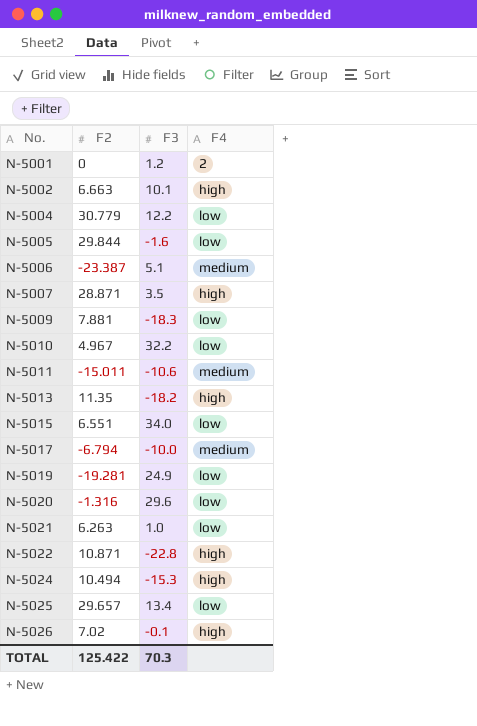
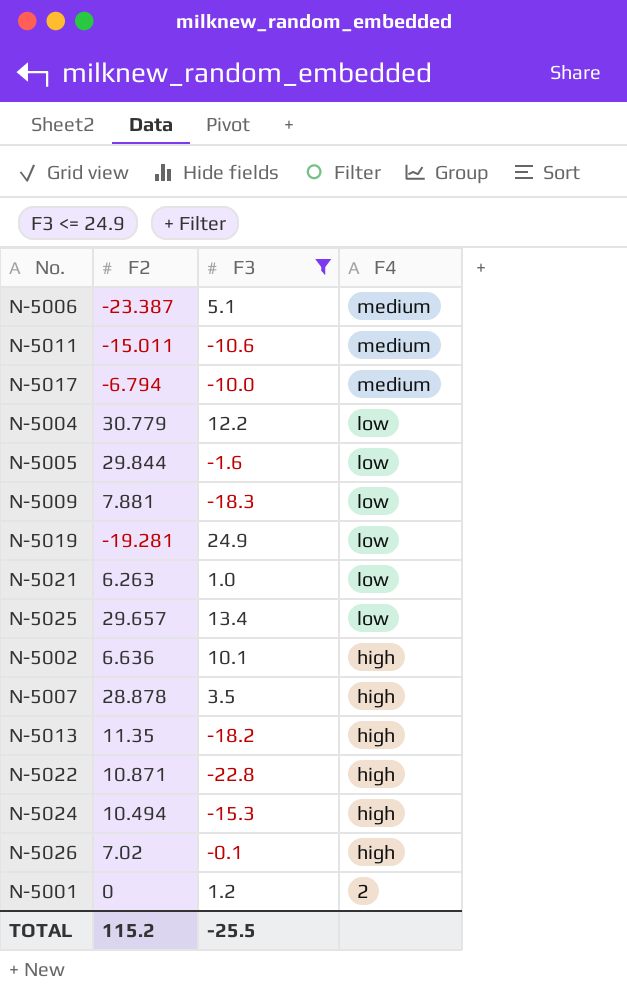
filter: none -> F3 <= 24.9
row order: No. ascending -> F4 descending
N-5002 | F2: 6.663 -> 6.636
N-5007 | F2: 28.871 -> 28.878
TOTAL | F2: 125.422 -> 115.2
TOTAL | F3: 70.3 -> -25.5

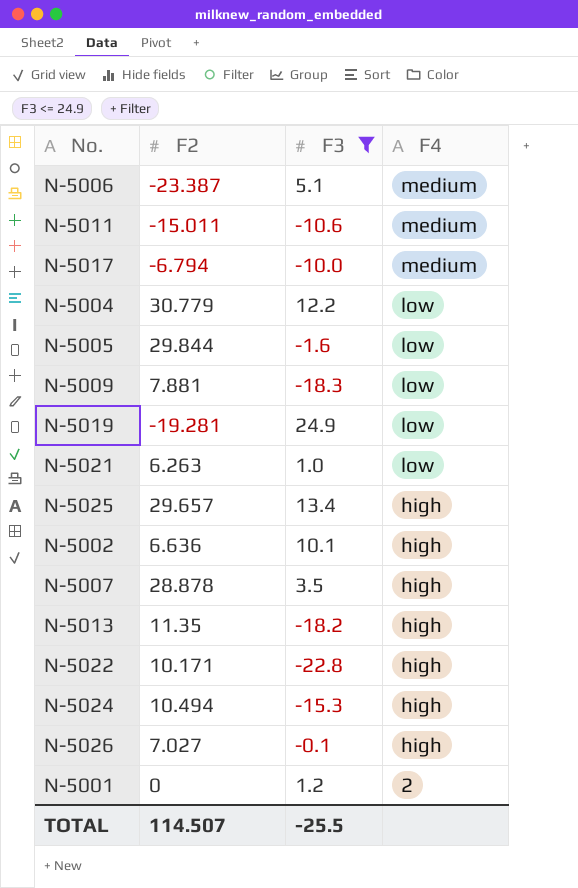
N-5025 | F4: low -> high
N-5022 | F2: 10.871 -> 10.171
N-5026 | F2: 7.02 -> 7.027
TOTAL | F2: 115.2 -> 114.507

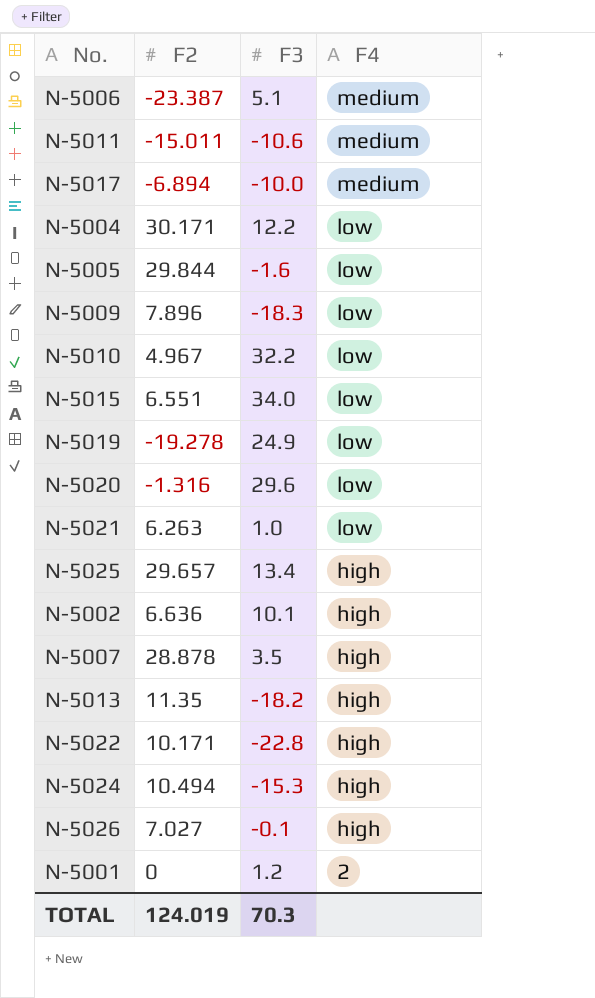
filter: F3 <= 24.9 -> none
N-5017 | F2: -6.794 -> -6.894
N-5004 | F2: 30.779 -> 30.171
N-5009 | F2: 7.881 -> 7.896
N-5019 | F2: -19.281 -> -19.278
TOTAL | F2: 114.507 -> 124.019
TOTAL | F3: -25.5 -> 70.3

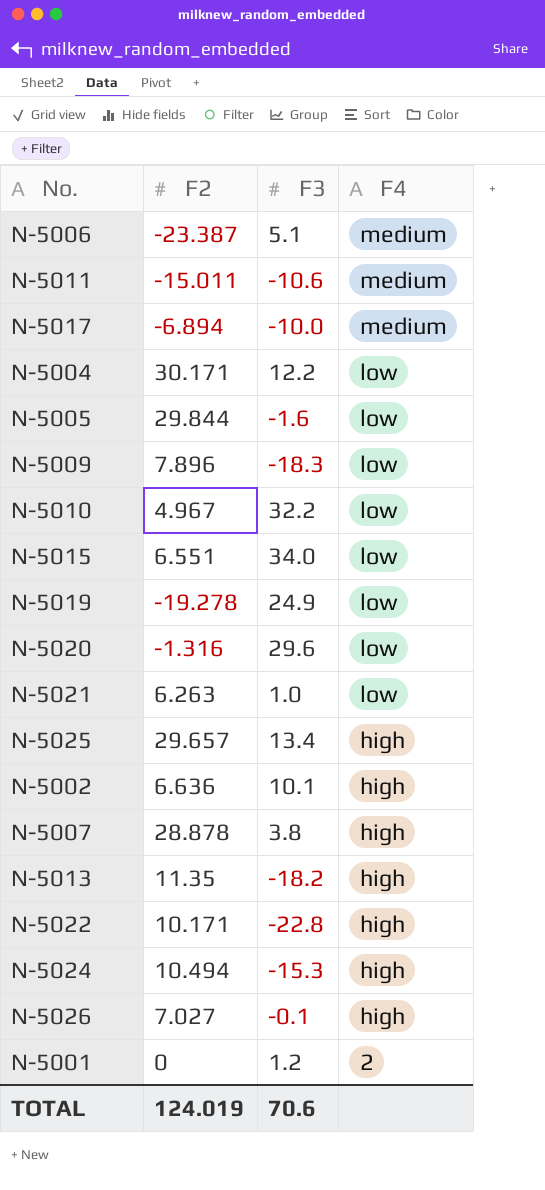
N-5007 | F3: 3.5 -> 3.8
TOTAL | F3: 70.3 -> 70.6

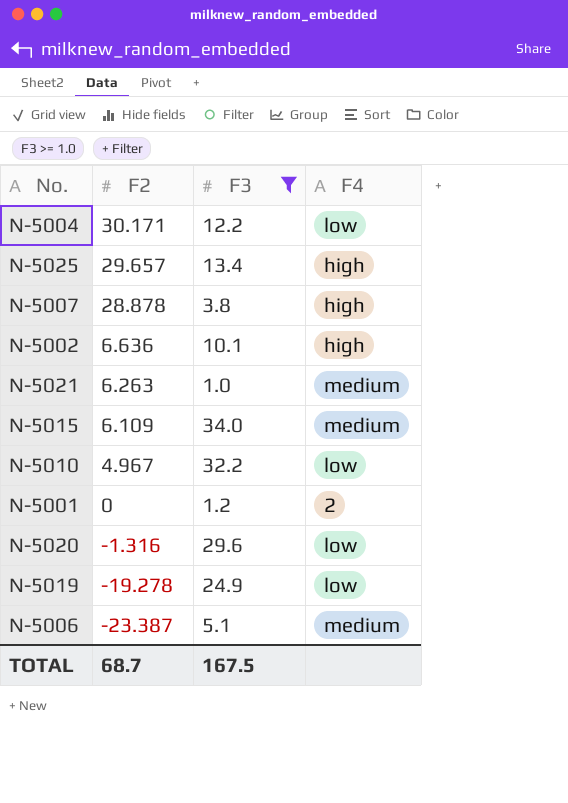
filter: none -> F3 >= 1.0
row order: F4 descending -> F2 descending
N-5021 | F4: low -> medium
N-5015 | F2: 6.551 -> 6.109
N-5015 | F4: low -> medium
TOTAL | F2: 124.019 -> 68.7
TOTAL | F3: 70.6 -> 167.5

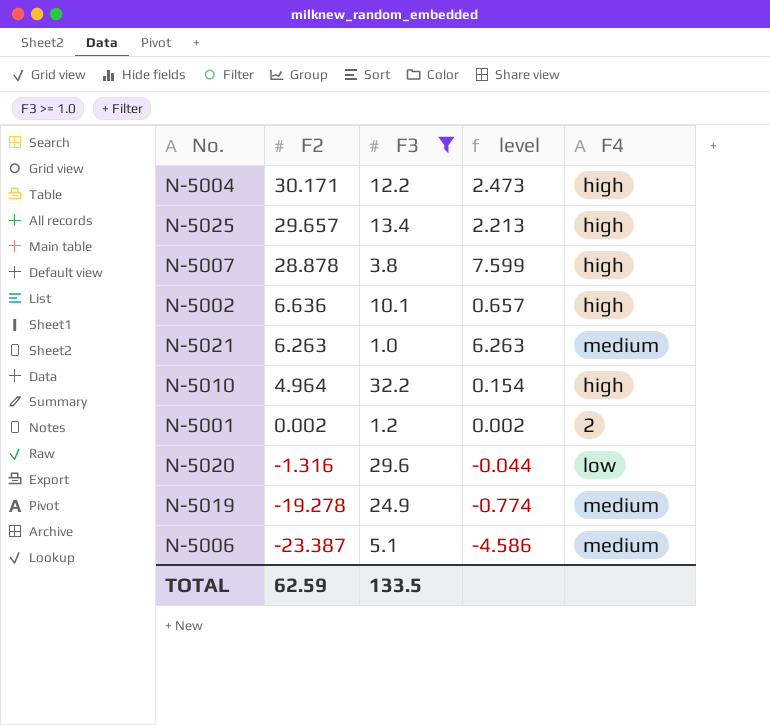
column level | formula: none -> [F2] / [F3]
row N-5015: 6.109 | 34.0 | medium -> none
N-5004 | F4: low -> high
N-5010 | F2: 4.967 -> 4.964
N-5010 | F4: low -> high
N-5001 | F2: 0 -> 0.002
N-5019 | F4: low -> medium
TOTAL | F2: 68.7 -> 62.59
TOTAL | F3: 167.5 -> 133.5

